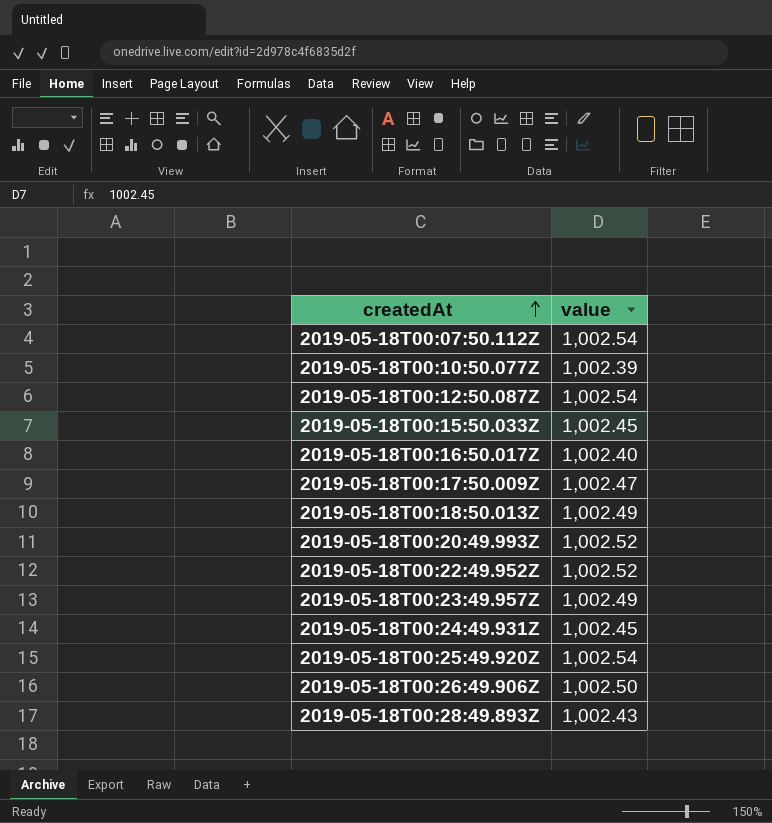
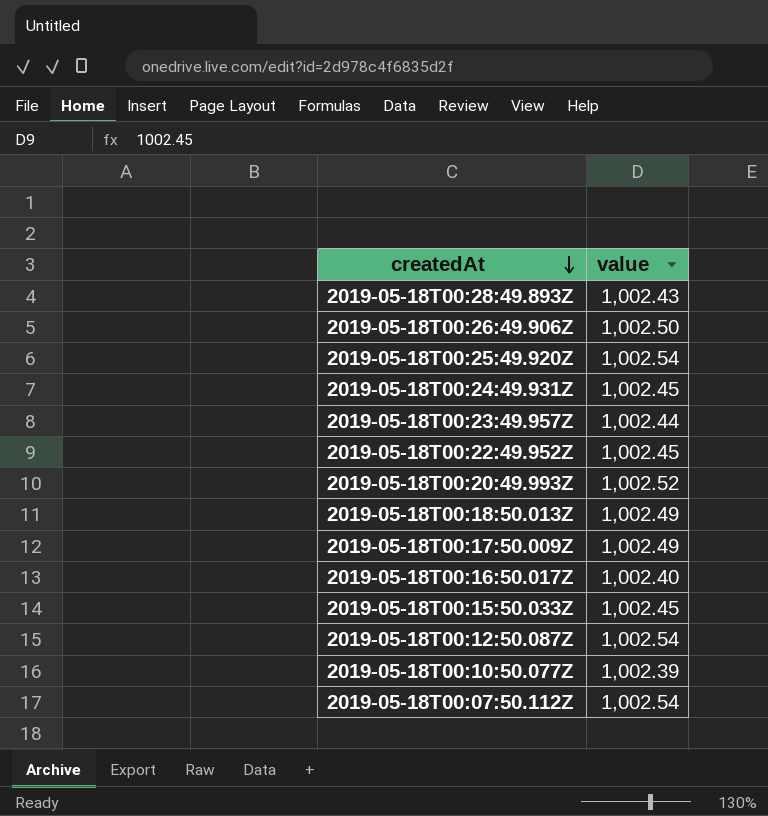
row order: createdAt ascending -> createdAt descending
2019-05-18T00:23:49.957Z | value: 1,002.49 -> 1,002.44
2019-05-18T00:22:49.952Z | value: 1,002.52 -> 1,002.45
2019-05-18T00:17:50.009Z | value: 1,002.47 -> 1,002.49

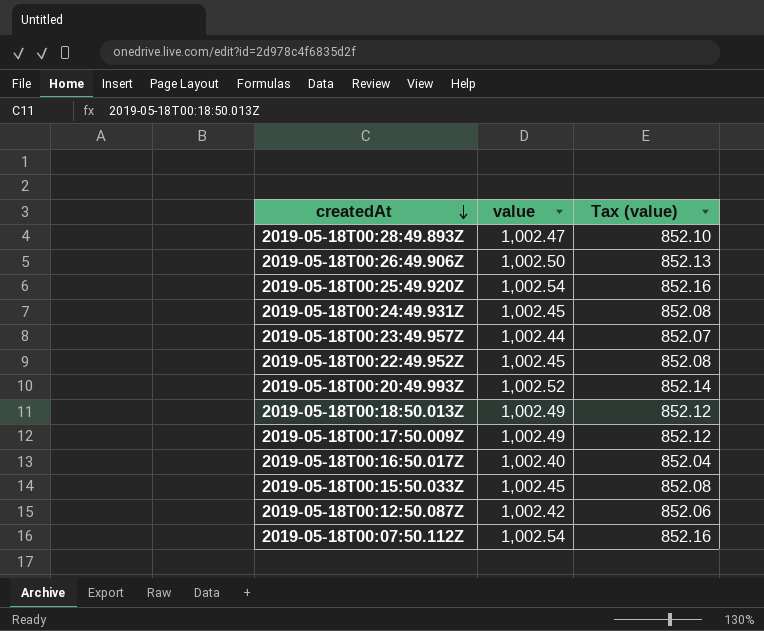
column Tax (value) | formula: none -> [value] * 0.85
row 2019-05-18T00:10:50.077Z: 1,002.39 -> none
2019-05-18T00:28:49.893Z | value: 1,002.43 -> 1,002.47
2019-05-18T00:12:50.087Z | value: 1,002.54 -> 1,002.42

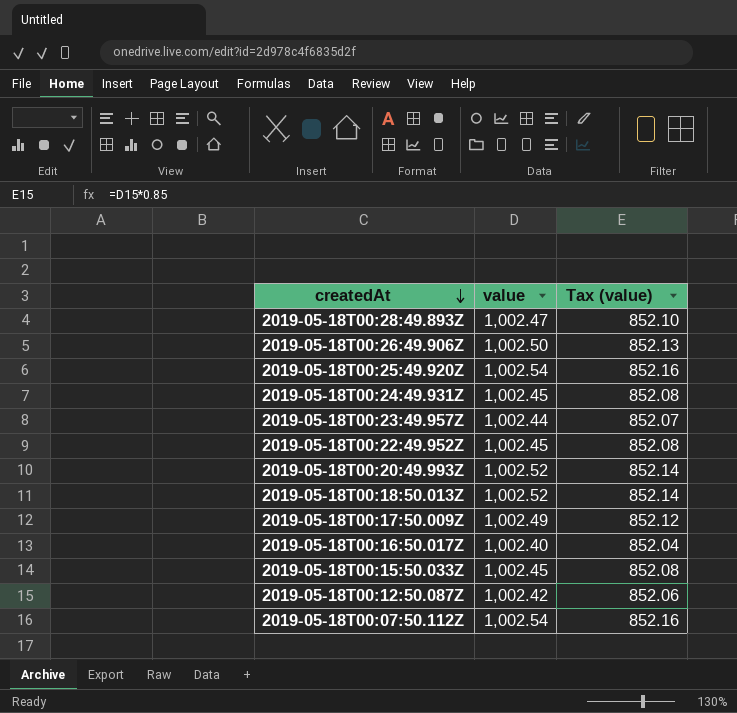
2019-05-18T00:18:50.013Z | value: 1,002.49 -> 1,002.52
2019-05-18T00:18:50.013Z | Tax (value): 852.12 -> 852.14

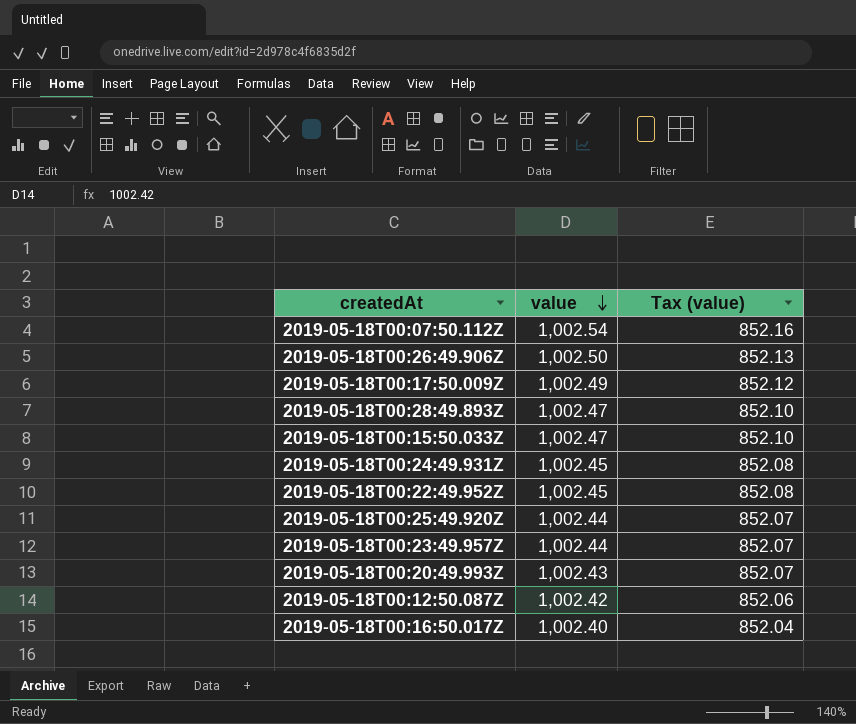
row order: createdAt descending -> value descending
row 2019-05-18T00:18:50.013Z: 1,002.52 | 852.14 -> none
2019-05-18T00:15:50.033Z | value: 1,002.45 -> 1,002.47
2019-05-18T00:15:50.033Z | Tax (value): 852.08 -> 852.10
2019-05-18T00:25:49.920Z | value: 1,002.54 -> 1,002.44
2019-05-18T00:25:49.920Z | Tax (value): 852.16 -> 852.07
2019-05-18T00:20:49.993Z | value: 1,002.52 -> 1,002.43
2019-05-18T00:20:49.993Z | Tax (value): 852.14 -> 852.07

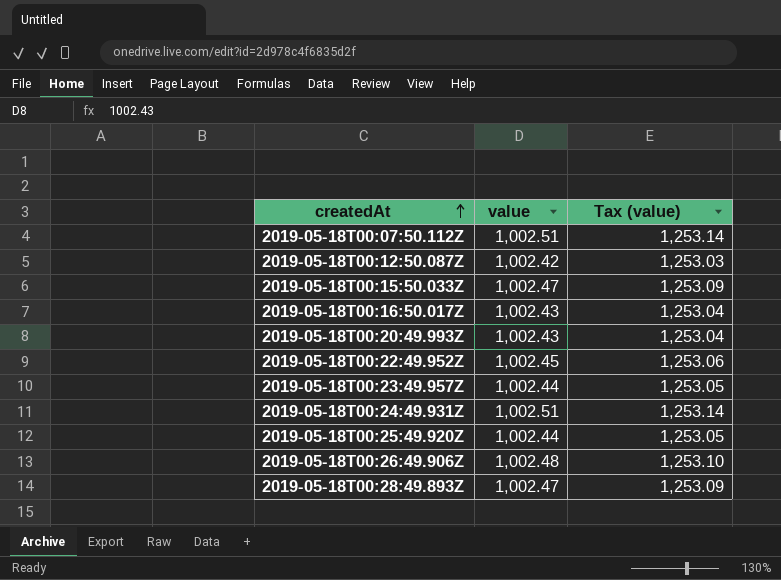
row order: value descending -> createdAt ascending
column Tax (value) | formula: [value] * 0.85 -> [value] * 1.25
row 2019-05-18T00:17:50.009Z: 1,002.49 | 852.12 -> none
2019-05-18T00:07:50.112Z | value: 1,002.54 -> 1,002.51
2019-05-18T00:16:50.017Z | value: 1,002.40 -> 1,002.43
2019-05-18T00:24:49.931Z | value: 1,002.45 -> 1,002.51
2019-05-18T00:26:49.906Z | value: 1,002.50 -> 1,002.48

